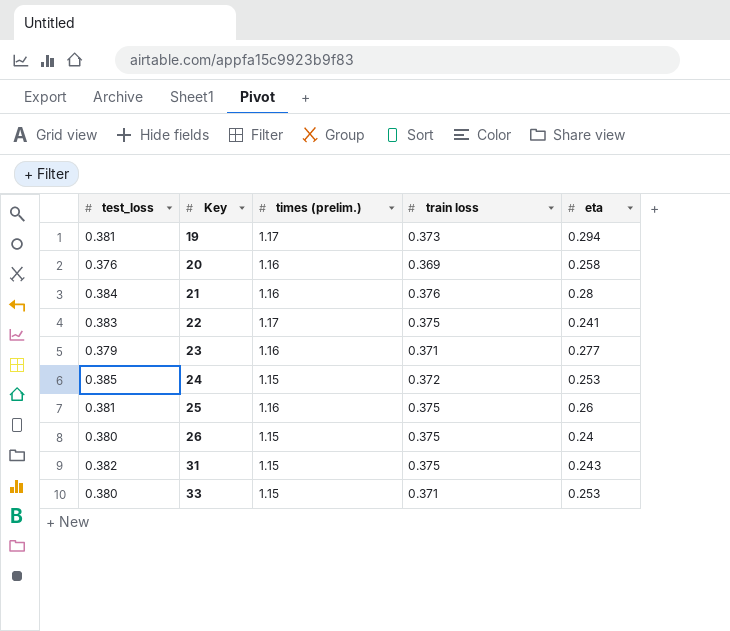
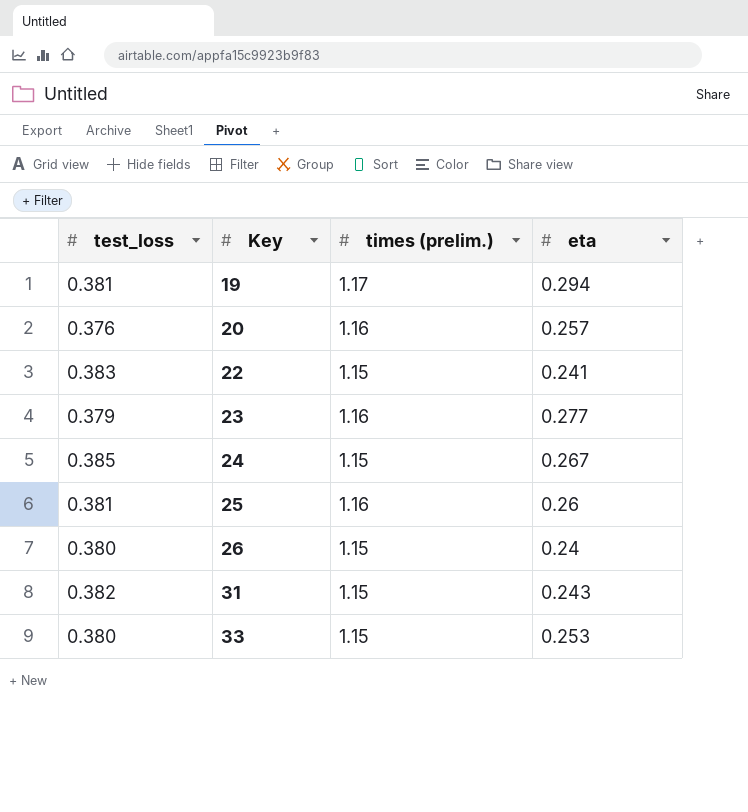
column train loss | position: 4 -> none
row 21: 0.384 | 1.16 | 0.376 | 0.28 -> none
20 | eta: 0.258 -> 0.257
22 | times (prelim.): 1.17 -> 1.15
24 | eta: 0.253 -> 0.267

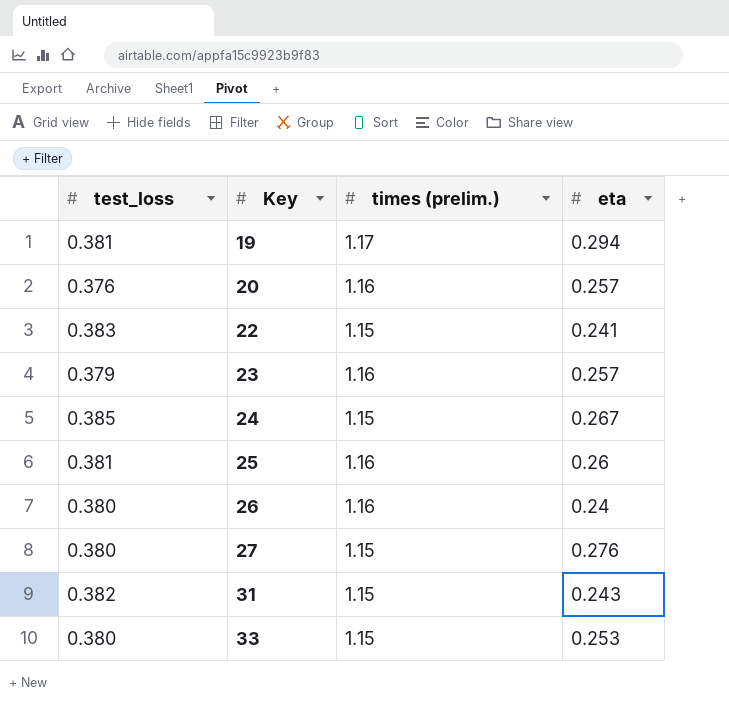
23 | eta: 0.277 -> 0.257
26 | times (prelim.): 1.15 -> 1.16
row 27: none -> 0.380 | 1.15 | 0.276

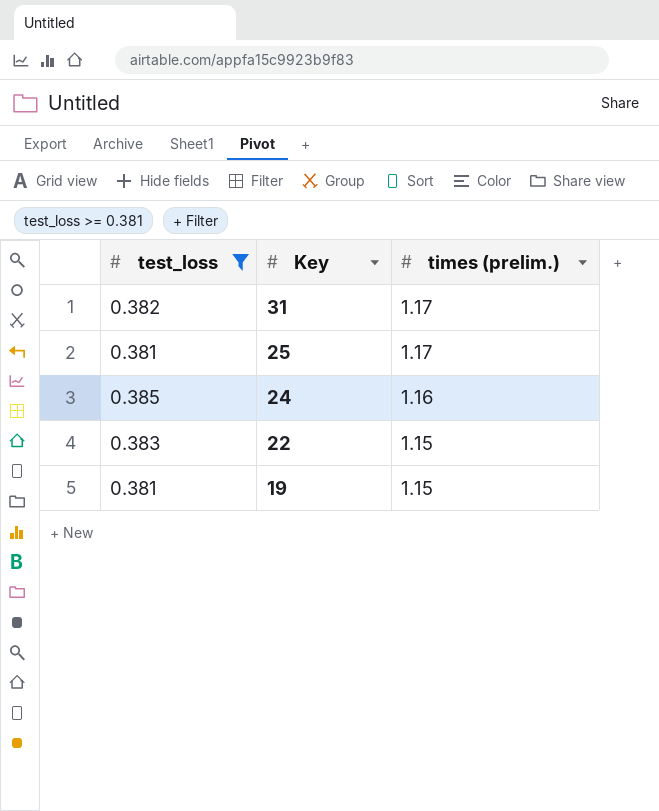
filter: none -> test_loss >= 0.381
row order: Key ascending -> Key descending
column eta | position: 4 -> none
31 | times (prelim.): 1.15 -> 1.17
25 | times (prelim.): 1.16 -> 1.17
24 | times (prelim.): 1.15 -> 1.16
19 | times (prelim.): 1.17 -> 1.15

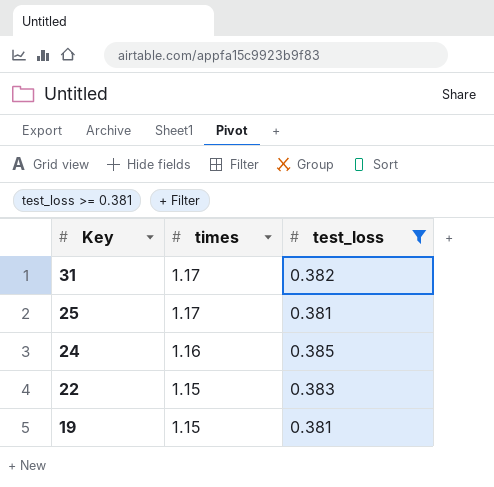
column name: times (prelim.) -> times
column test_loss | position: 1 -> 3

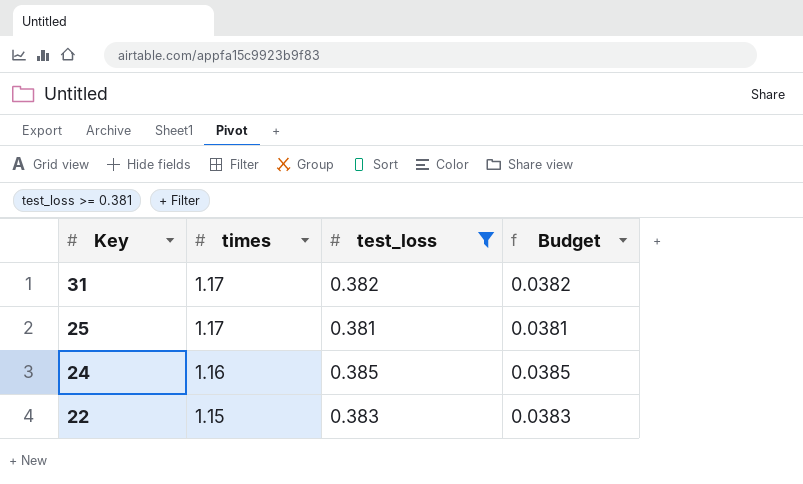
column Budget | formula: none -> [test_loss] * 0.1
row 19: 1.15 | 0.381 -> none

